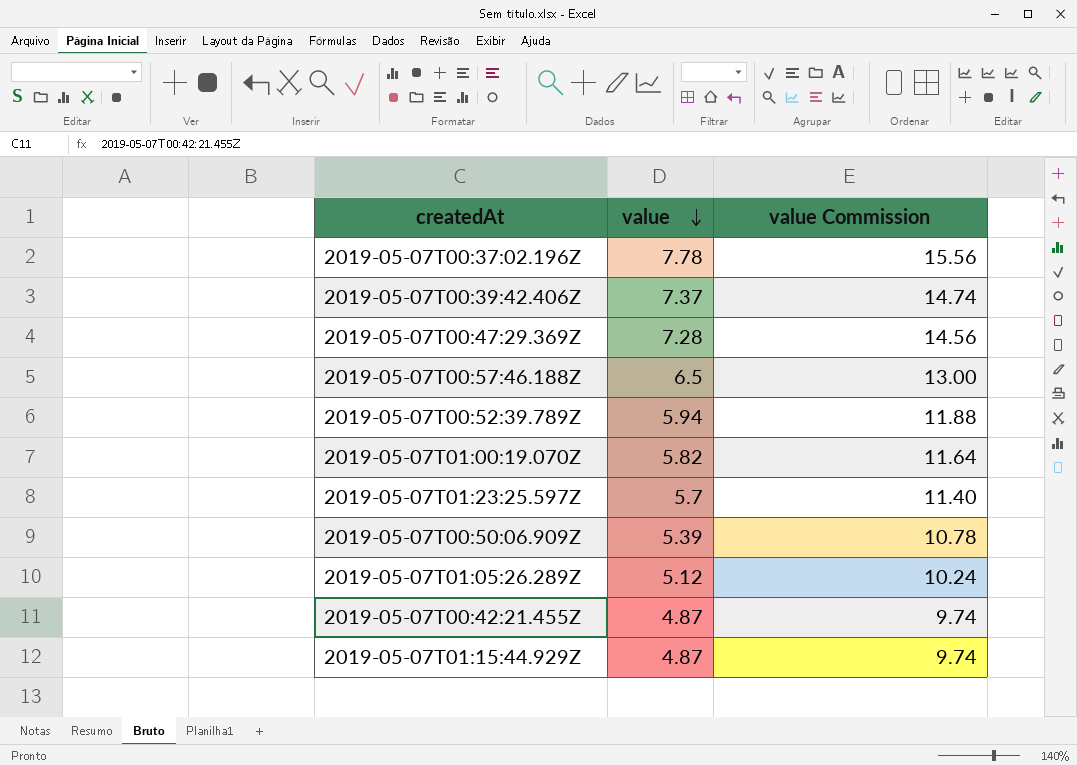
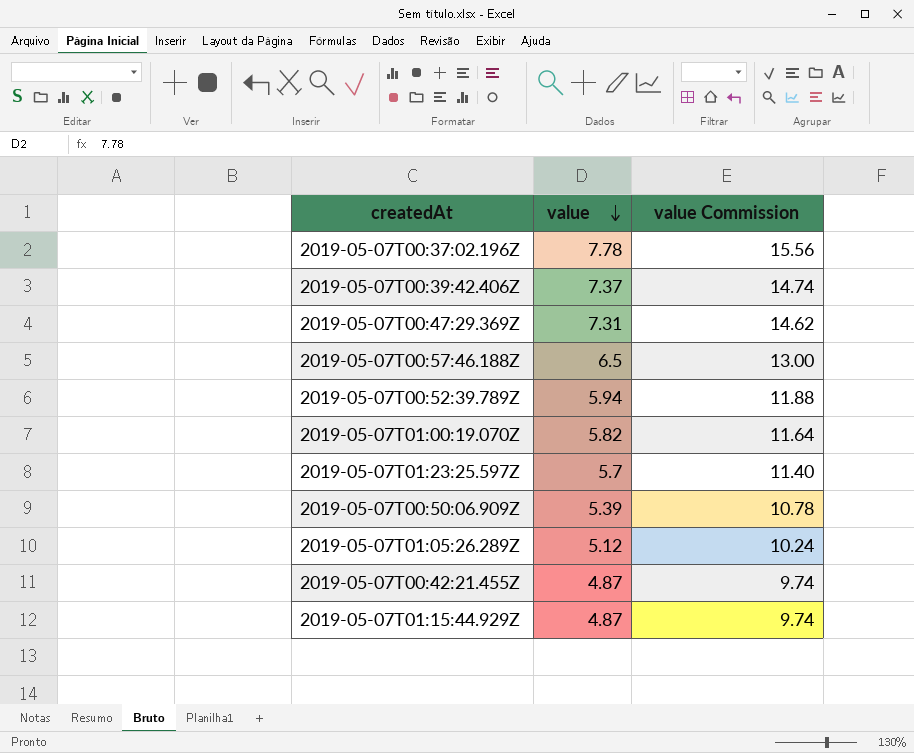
2019-05-07T00:47:29.369Z | value: 7.28 -> 7.31
2019-05-07T00:47:29.369Z | value Commission: 14.56 -> 14.62

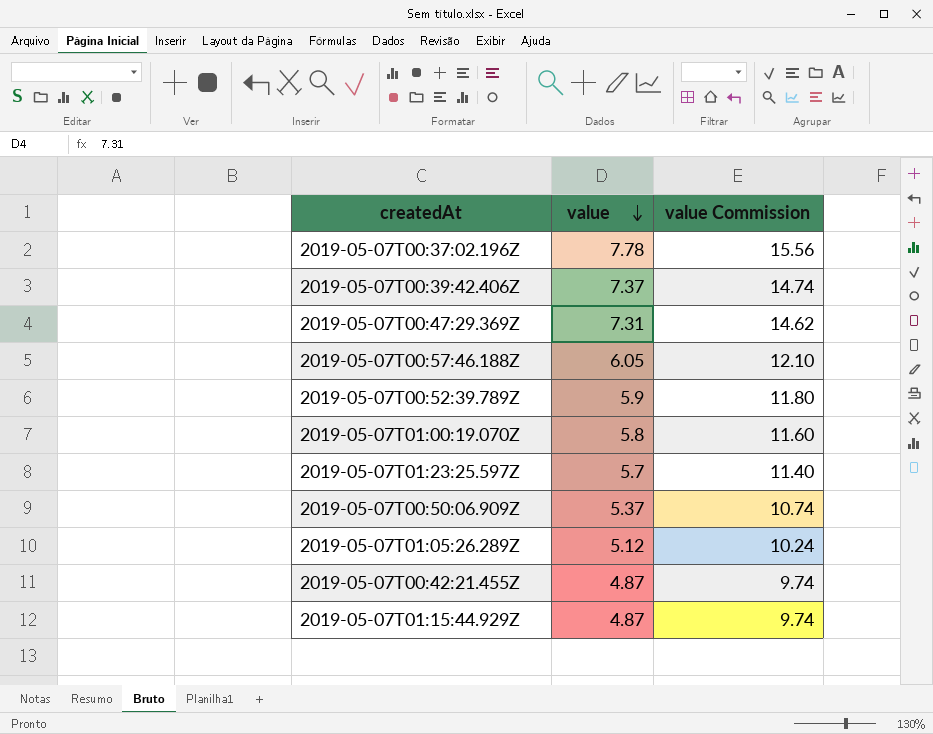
2019-05-07T00:57:46.188Z | value: 6.5 -> 6.05
2019-05-07T00:57:46.188Z | value Commission: 13.00 -> 12.10
2019-05-07T00:52:39.789Z | value: 5.94 -> 5.9
2019-05-07T00:52:39.789Z | value Commission: 11.88 -> 11.80
2019-05-07T01:00:19.070Z | value: 5.82 -> 5.8
2019-05-07T01:00:19.070Z | value Commission: 11.64 -> 11.60
2019-05-07T00:50:06.909Z | value: 5.39 -> 5.37
2019-05-07T00:50:06.909Z | value Commission: 10.78 -> 10.74

